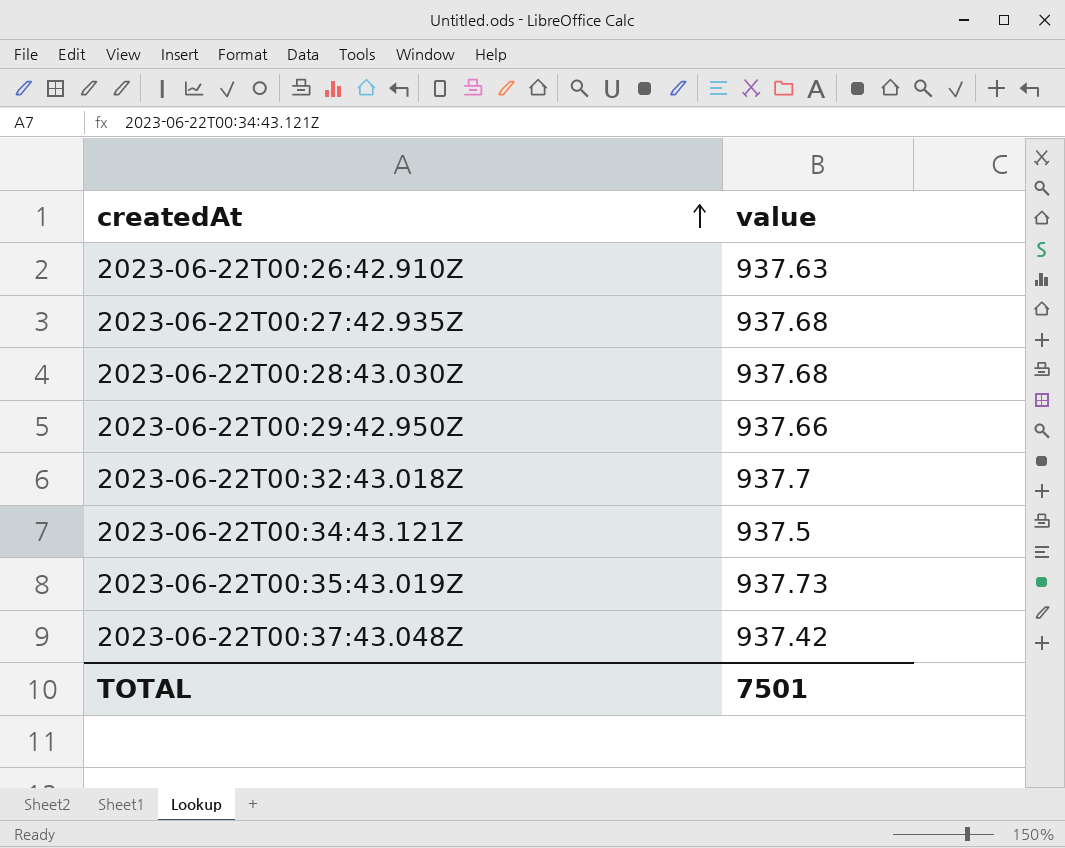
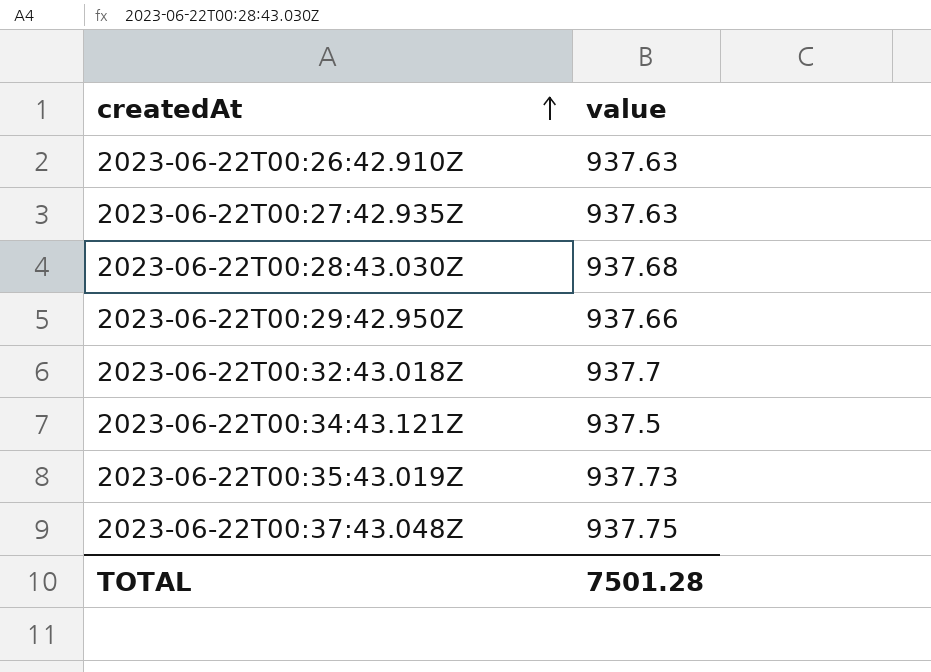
2023-06-22T00:27:42.935Z | value: 937.68 -> 937.63
2023-06-22T00:37:43.048Z | value: 937.42 -> 937.75
TOTAL | value: 7501 -> 7501.28

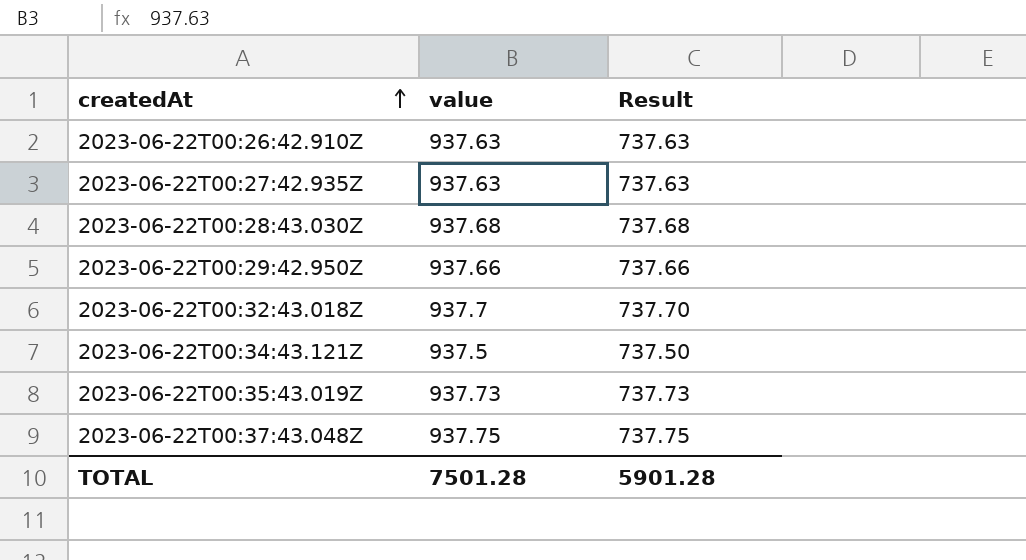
column Result | formula: none -> [value] - 200

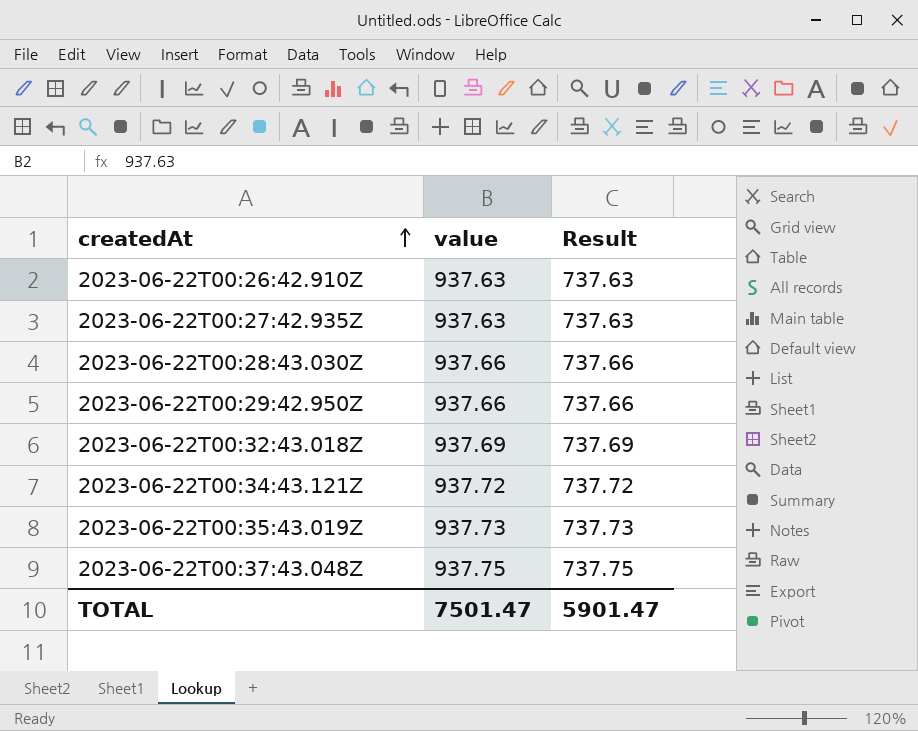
2023-06-22T00:28:43.030Z | value: 937.68 -> 937.66
2023-06-22T00:28:43.030Z | Result: 737.68 -> 737.66
2023-06-22T00:32:43.018Z | value: 937.7 -> 937.69
2023-06-22T00:32:43.018Z | Result: 737.70 -> 737.69
2023-06-22T00:34:43.121Z | value: 937.5 -> 937.72
2023-06-22T00:34:43.121Z | Result: 737.50 -> 737.72
TOTAL | value: 7501.28 -> 7501.47
TOTAL | Result: 5901.28 -> 5901.47

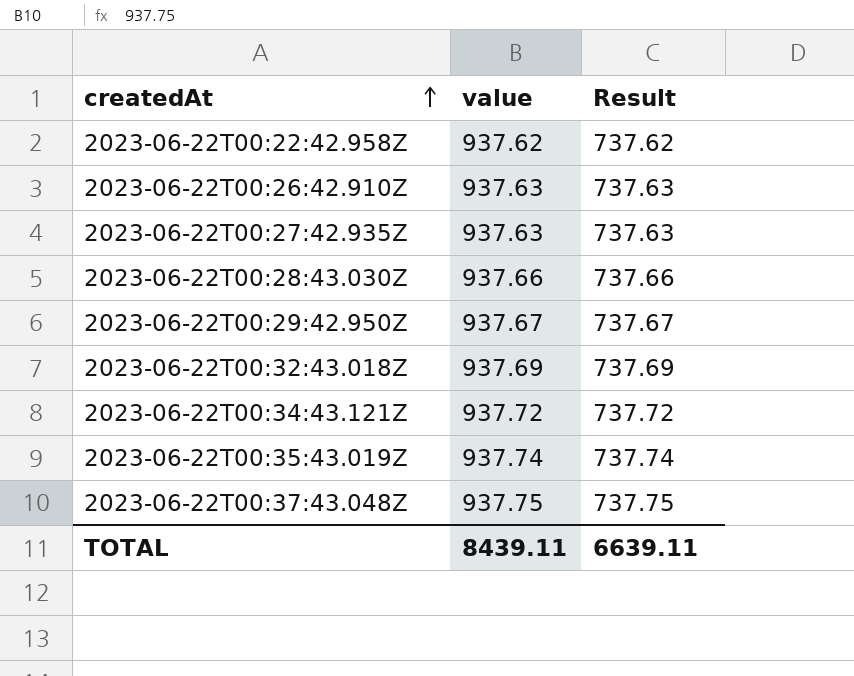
row 2023-06-22T00:22:42.958Z: none -> 937.62 | 737.62
2023-06-22T00:29:42.950Z | value: 937.66 -> 937.67
2023-06-22T00:29:42.950Z | Result: 737.66 -> 737.67
2023-06-22T00:35:43.019Z | value: 937.73 -> 937.74
2023-06-22T00:35:43.019Z | Result: 737.73 -> 737.74
TOTAL | value: 7501.47 -> 8439.11
TOTAL | Result: 5901.47 -> 6639.11

